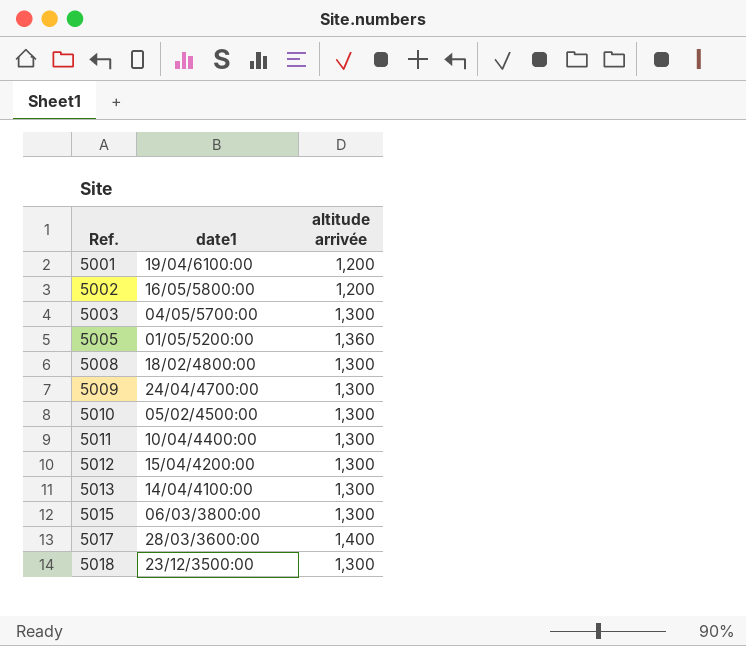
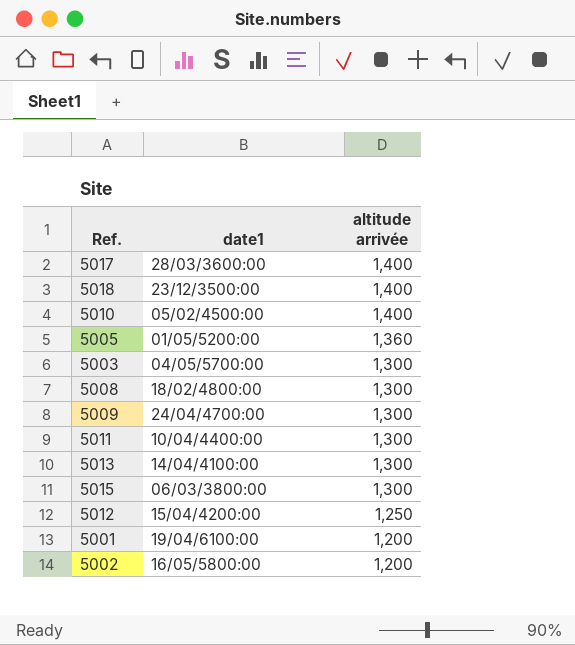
row order: Ref. ascending -> altitude arrivée descending
5018 | altitude arrivée: 1,300 -> 1,400
5010 | altitude arrivée: 1,300 -> 1,400
5012 | altitude arrivée: 1,300 -> 1,250

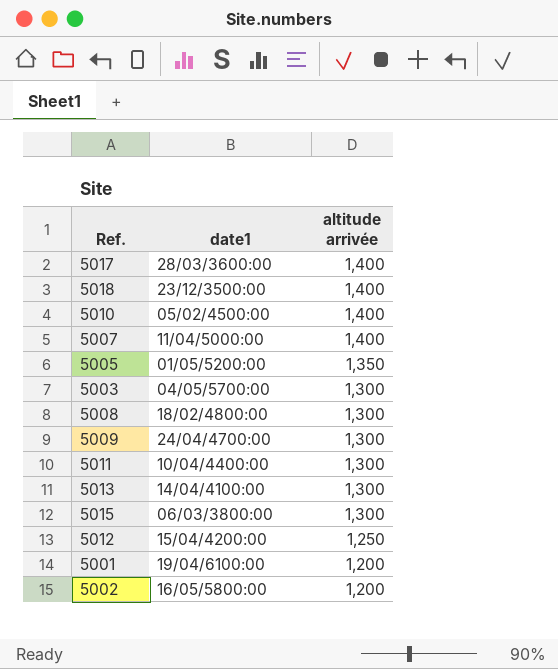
row 5007: none -> 11/04/5000:00 | 1,400
5005 | altitude arrivée: 1,360 -> 1,350

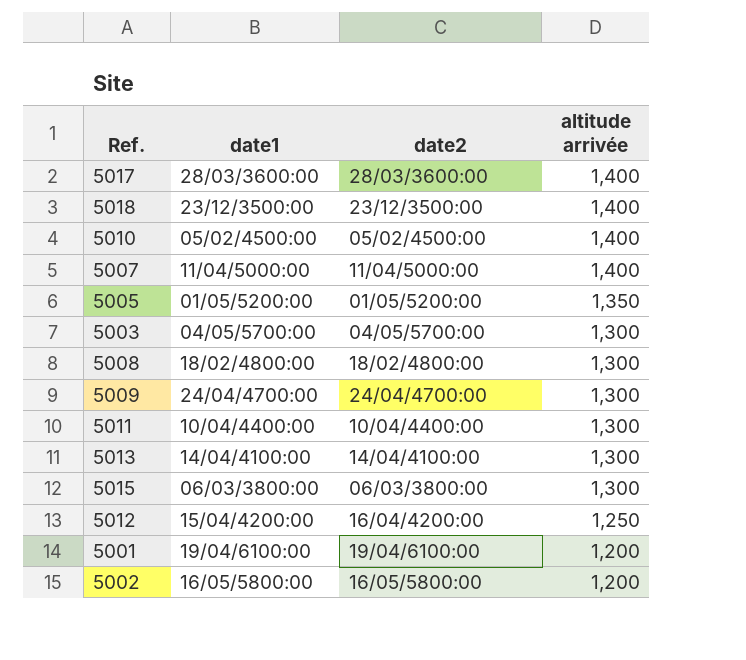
column date2 | position: none -> 3

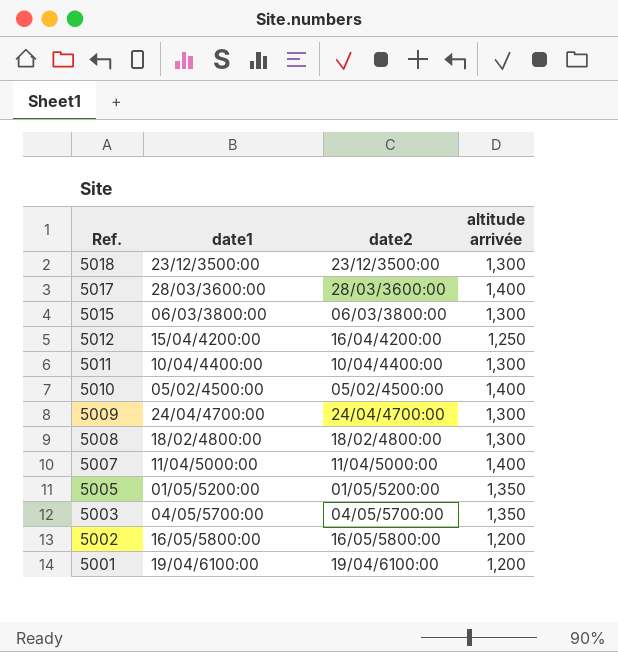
row order: altitude arrivée descending -> Ref. descending
row 5013: 14/04/4100:00 | 14/04/4100:00 | 1,300 -> none
5018 | altitude arrivée: 1,400 -> 1,300
5003 | altitude arrivée: 1,300 -> 1,350

